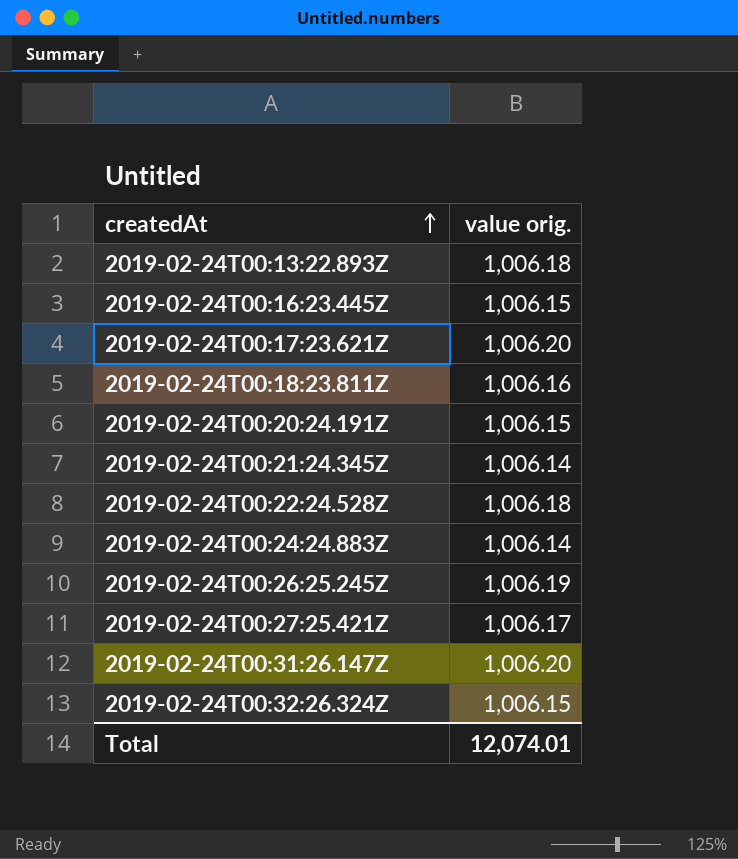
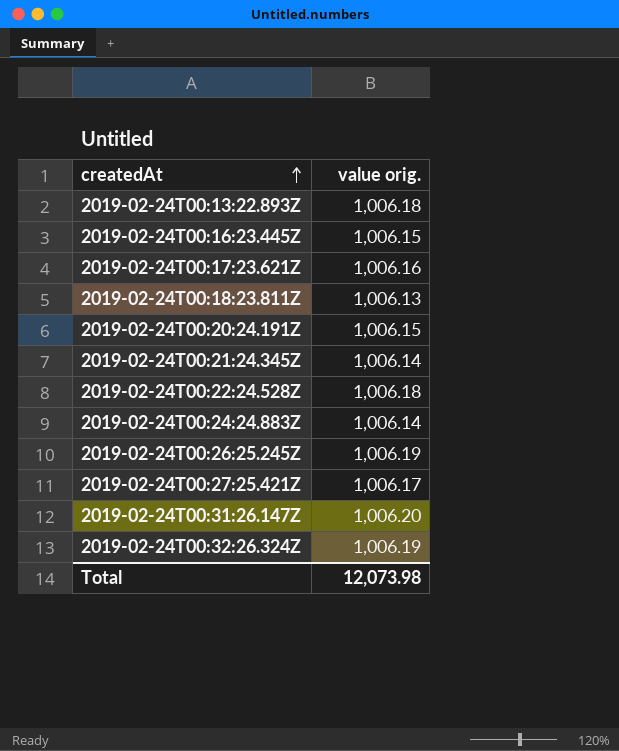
2019-02-24T00:17:23.621Z | value orig.: 1,006.20 -> 1,006.16
2019-02-24T00:18:23.811Z | value orig.: 1,006.16 -> 1,006.13
2019-02-24T00:32:26.324Z | value orig.: 1,006.15 -> 1,006.19
Total | value orig.: 12,074.01 -> 12,073.98

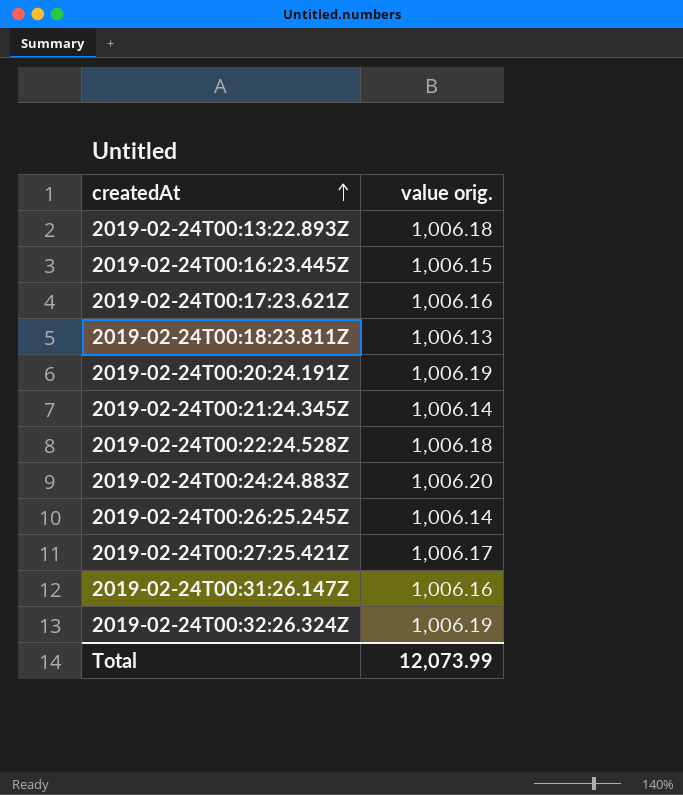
2019-02-24T00:20:24.191Z | value orig.: 1,006.15 -> 1,006.19
2019-02-24T00:24:24.883Z | value orig.: 1,006.14 -> 1,006.20
2019-02-24T00:26:25.245Z | value orig.: 1,006.19 -> 1,006.14
2019-02-24T00:31:26.147Z | value orig.: 1,006.20 -> 1,006.16
Total | value orig.: 12,073.98 -> 12,073.99

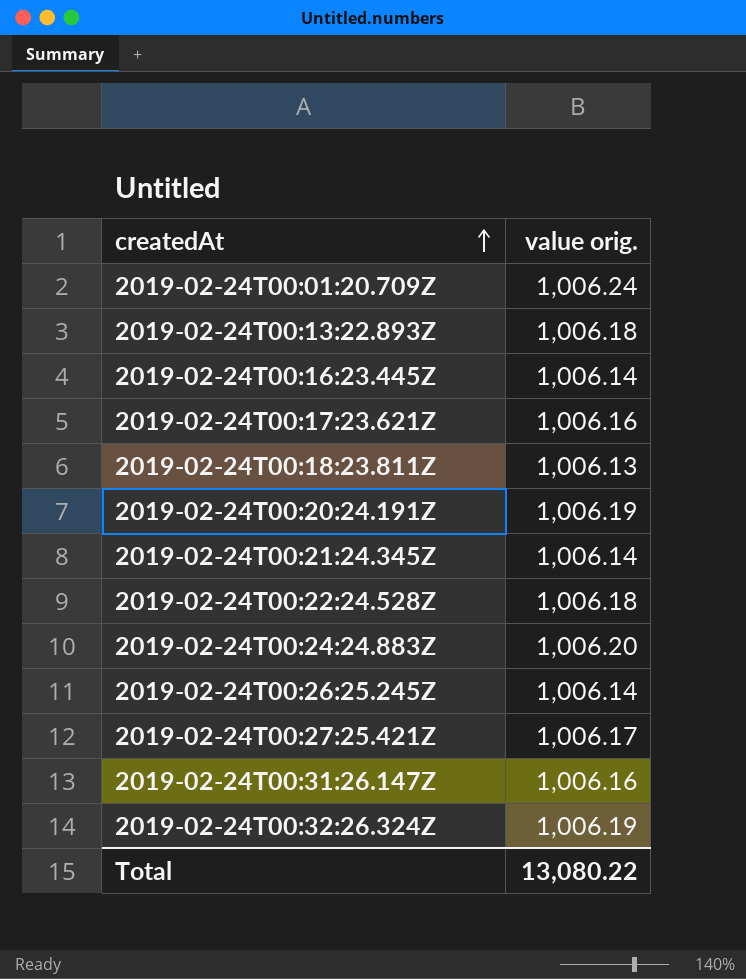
row 2019-02-24T00:01:20.709Z: none -> 1,006.24
2019-02-24T00:16:23.445Z | value orig.: 1,006.15 -> 1,006.14
Total | value orig.: 12,073.99 -> 13,080.22

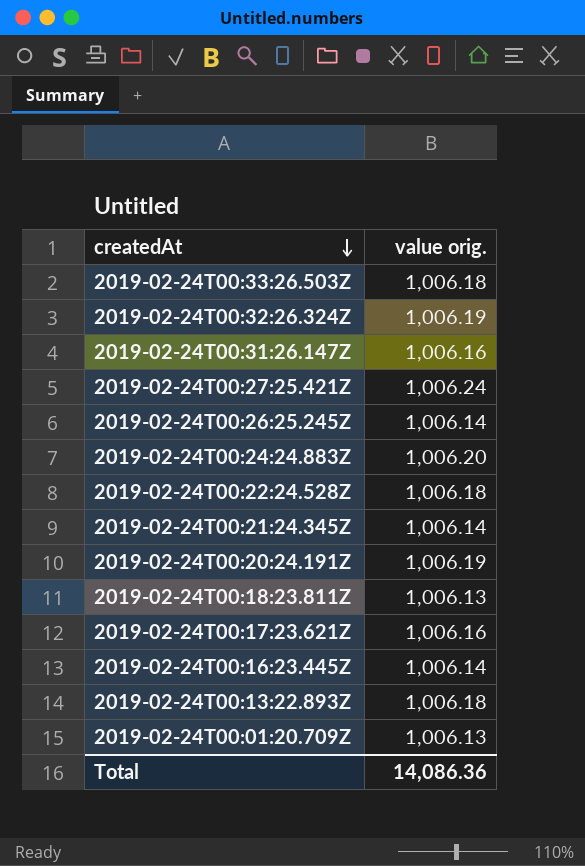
row order: createdAt ascending -> createdAt descending
row 2019-02-24T00:33:26.503Z: none -> 1,006.18
2019-02-24T00:27:25.421Z | value orig.: 1,006.17 -> 1,006.24
2019-02-24T00:01:20.709Z | value orig.: 1,006.24 -> 1,006.13
Total | value orig.: 13,080.22 -> 14,086.36

